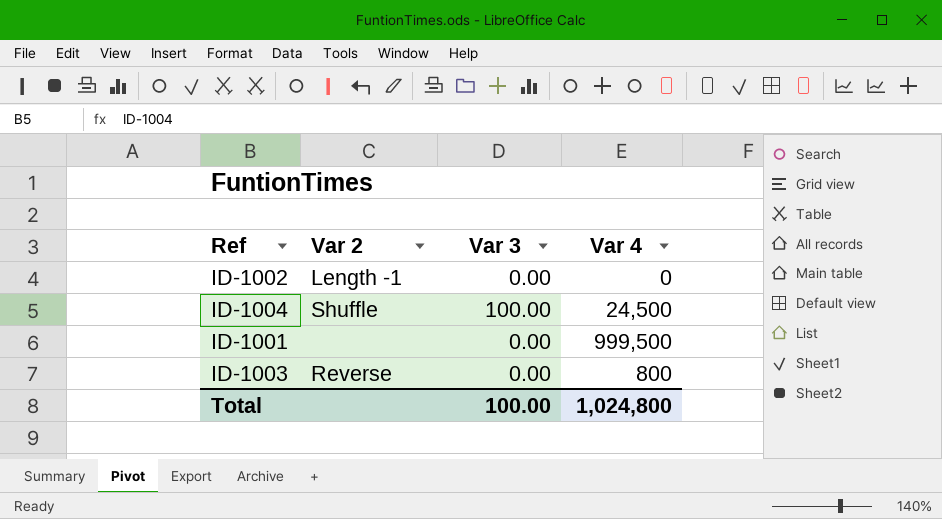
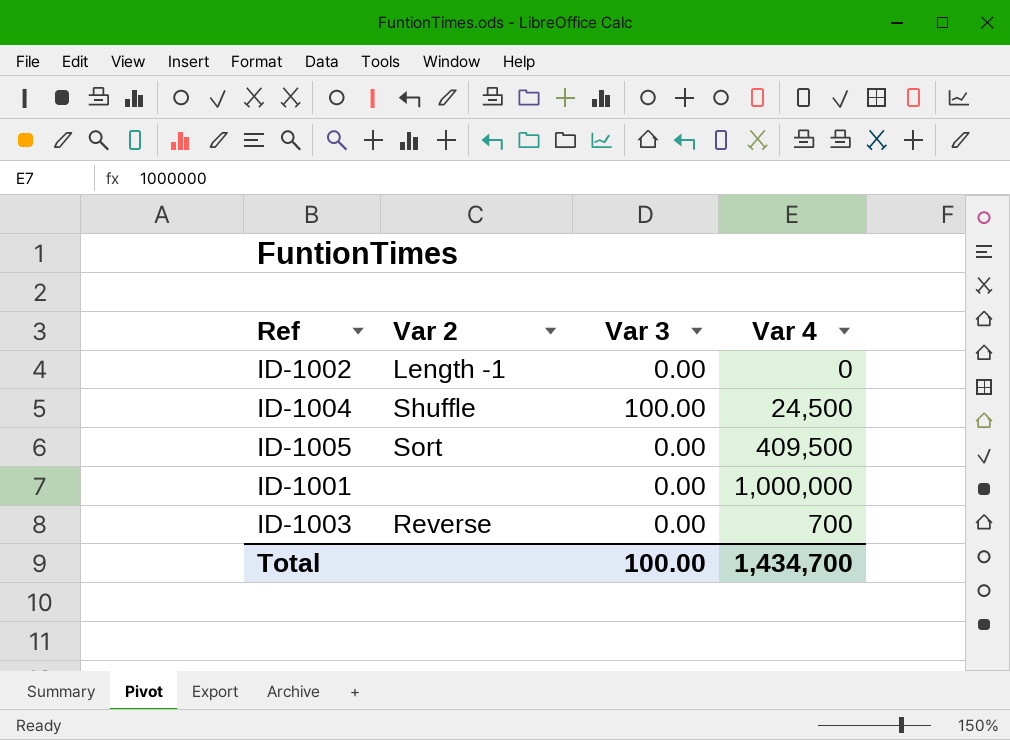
row ID-1005: none -> Sort | 0.00 | 409,500
ID-1001 | Var 4: 999,500 -> 1,000,000
ID-1003 | Var 4: 800 -> 700
Total | Var 4: 1,024,800 -> 1,434,700

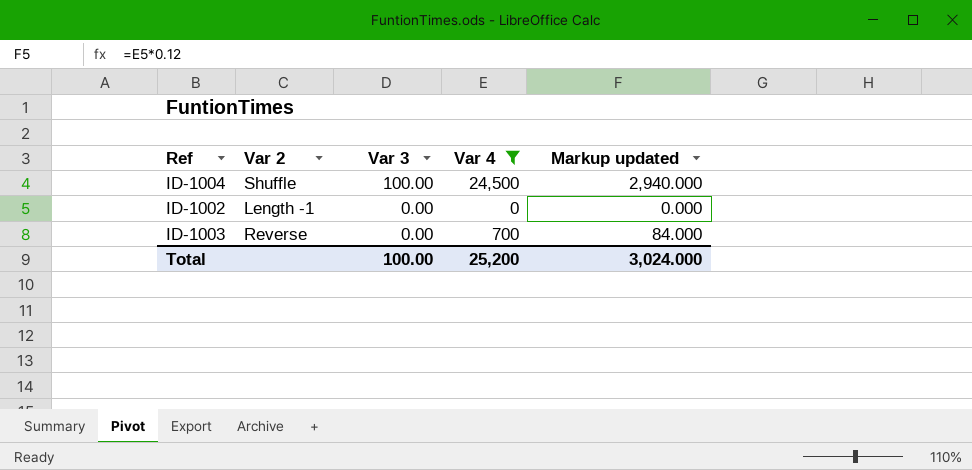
filter: none -> Var 4 <= 24,500
row order: none -> Var 3 descending
column Markup updated | formula: none -> [Var 4] * 0.12
Total | Var 4: 1,434,700 -> 25,200

